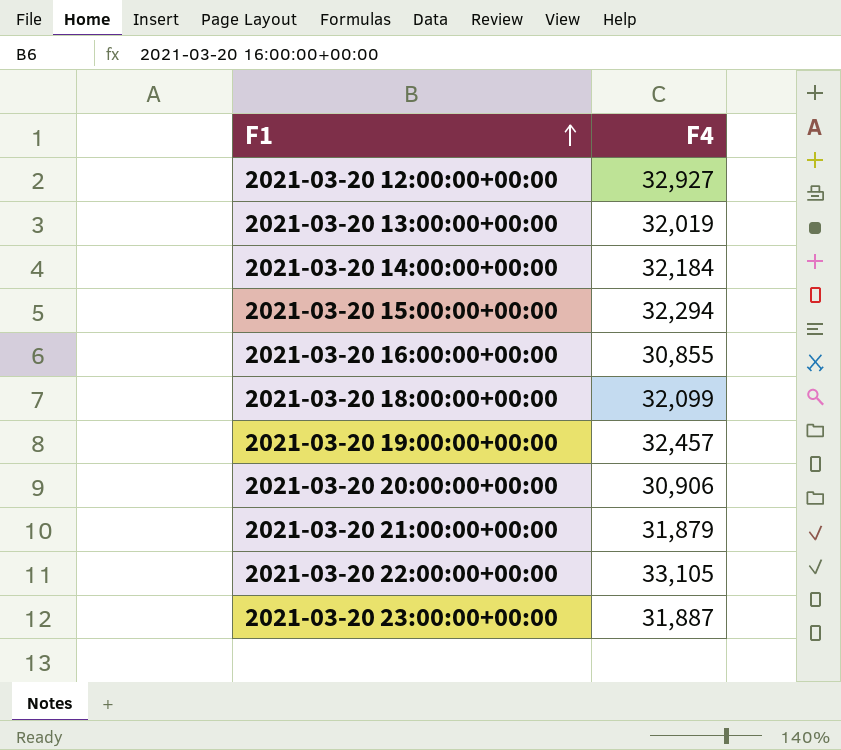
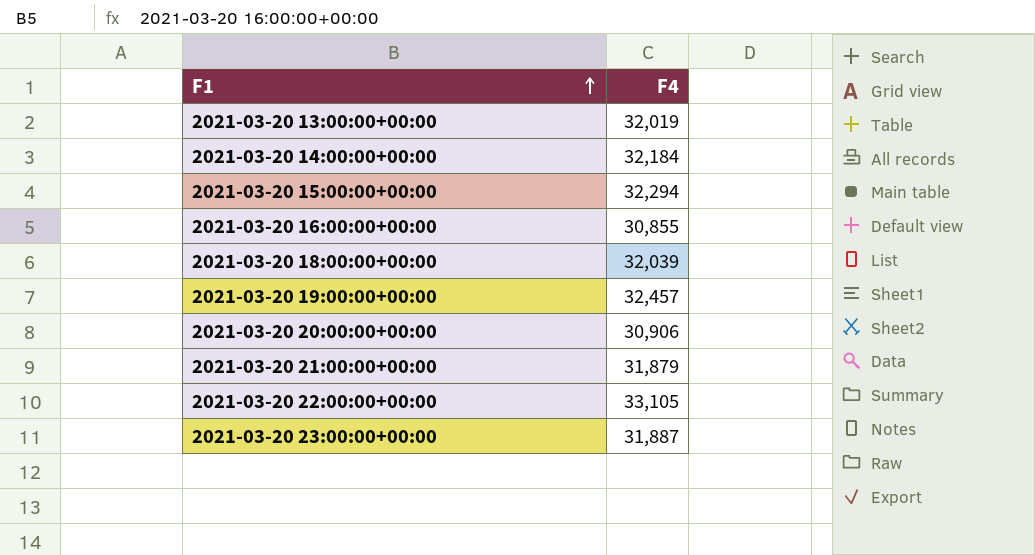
row 2021-03-20 12:00:00+00:00: 32,927 -> none
2021-03-20 18:00:00+00:00 | F4: 32,099 -> 32,039

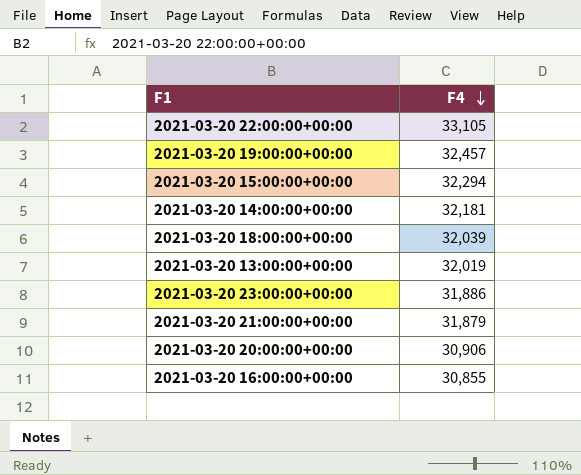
row order: F1 ascending -> F4 descending
2021-03-20 14:00:00+00:00 | F4: 32,184 -> 32,181
2021-03-20 23:00:00+00:00 | F4: 31,887 -> 31,886

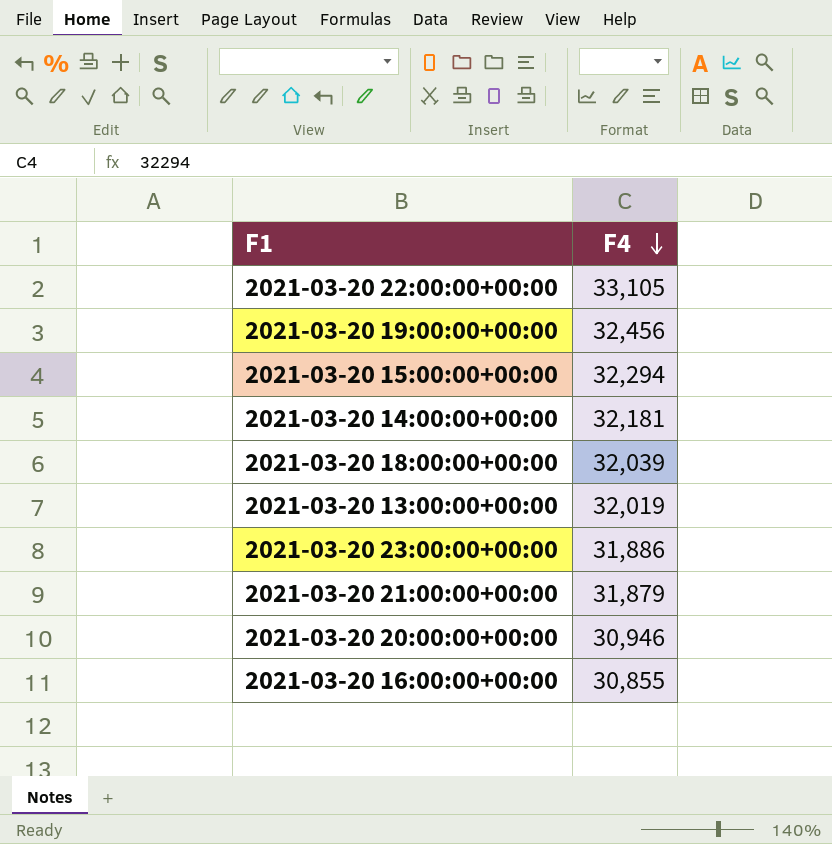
2021-03-20 19:00:00+00:00 | F4: 32,457 -> 32,456
2021-03-20 20:00:00+00:00 | F4: 30,906 -> 30,946

